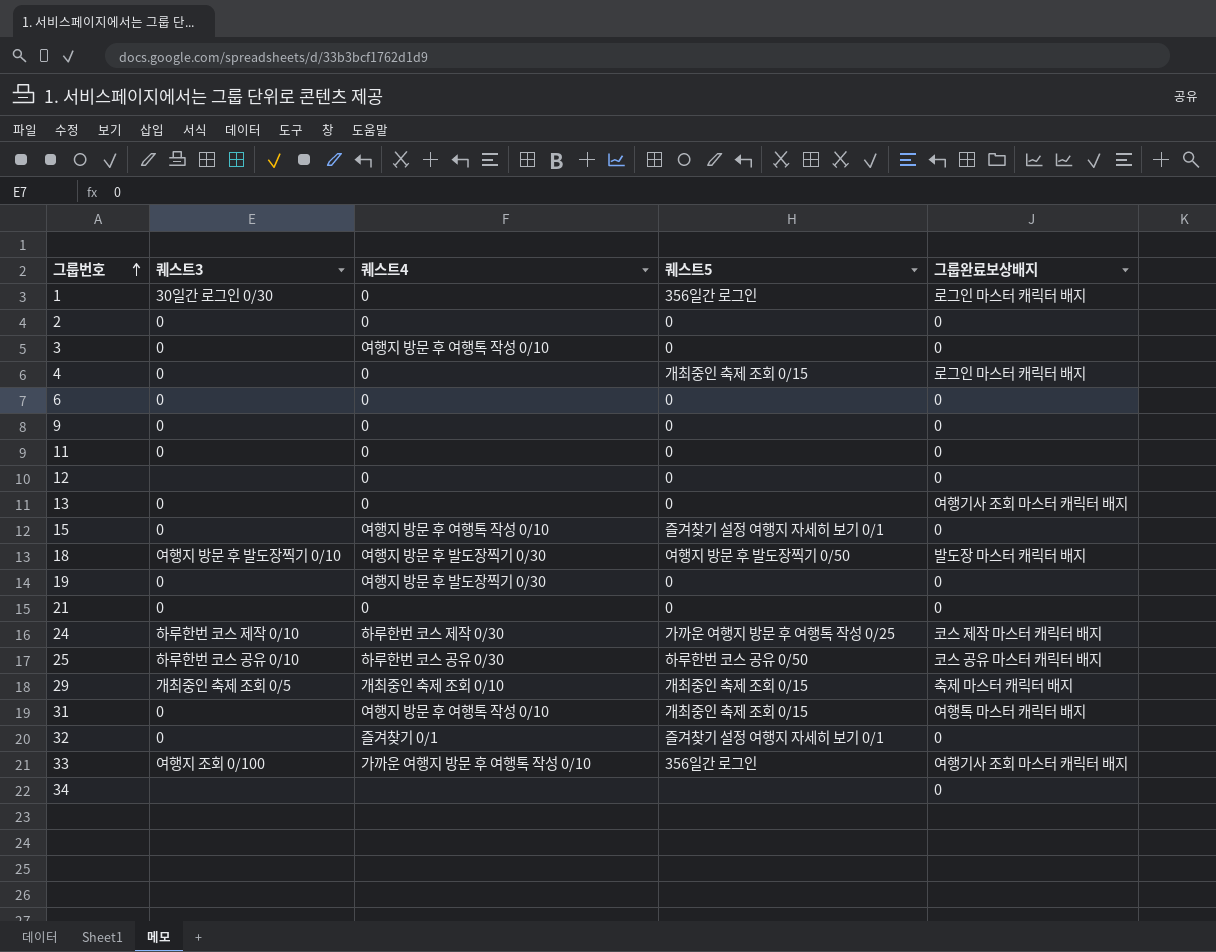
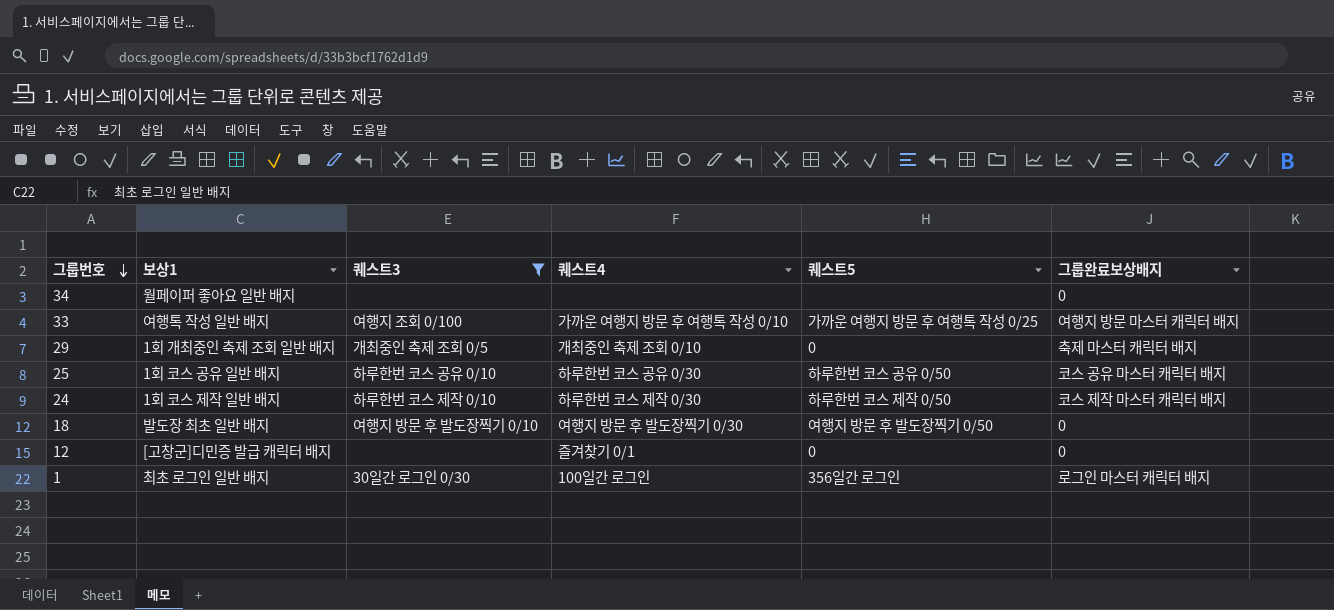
filter: none -> 퀘스트3 != 0
row order: 그룹번호 ascending -> 그룹번호 descending
column 보상1 | position: none -> 2
33 | 퀘스트5: 356일간 로그인 -> 가까운 여행지 방문 후 여행톡 작성 0/25
33 | 그룹완료보상배지: 여행기사 조회 마스터 캐릭터 배지 -> 여행지 방문 마스터 캐릭터 배지
29 | 퀘스트5: 개최중인 축제 조회 0/15 -> 0
24 | 퀘스트5: 가까운 여행지 방문 후 여행톡 작성 0/25 -> 하루한번 코스 제작 0/50
18 | 그룹완료보상배지: 발도장 마스터 캐릭터 배지 -> 0
12 | 퀘스트4: 0 -> 즐겨찾기 0/1
1 | 퀘스트4: 0 -> 100일간 로그인

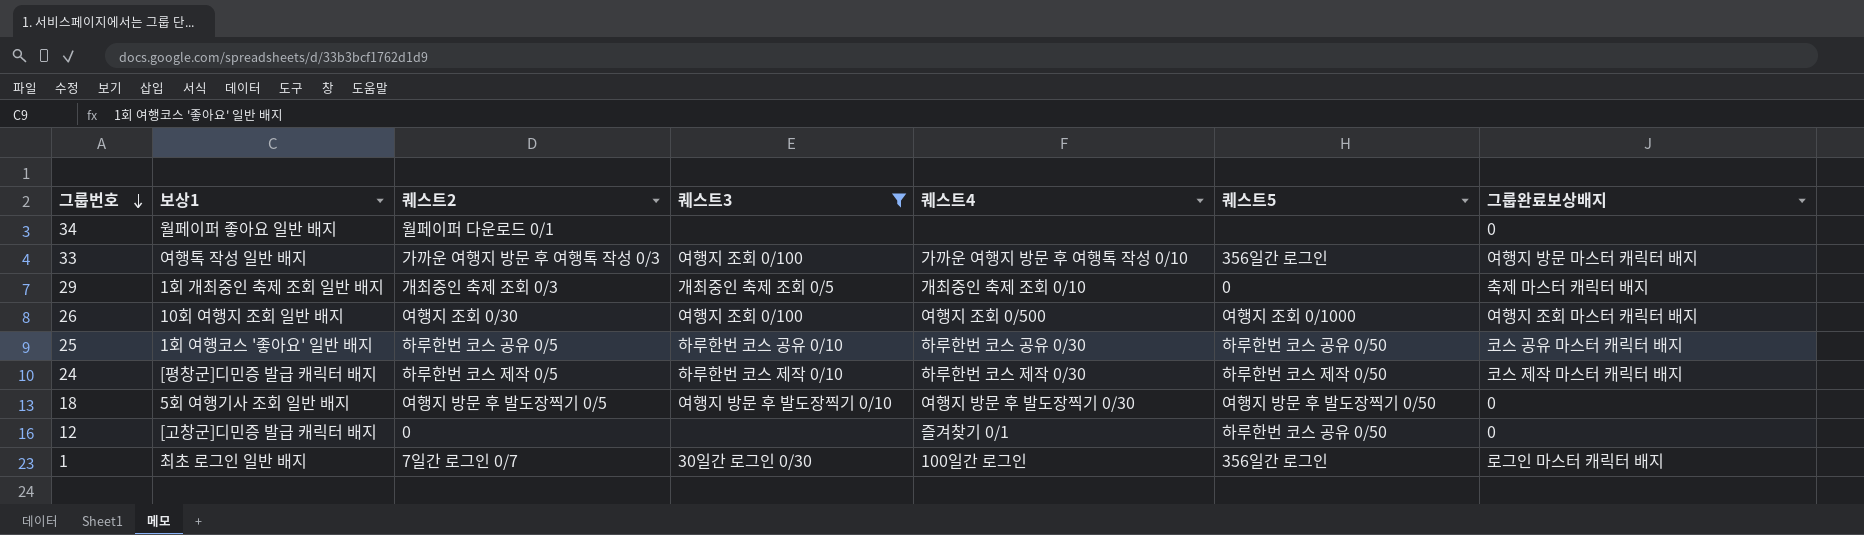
column 퀘스트2 | position: none -> 3
33 | 퀘스트5: 가까운 여행지 방문 후 여행톡 작성 0/25 -> 356일간 로그인
row 26: none -> 10회 여행지 조회 일반 배지 | 여행지 조회 0/30 | 여행지 조회 0/100 | 여행지 조회 0/500 | 여행지 조회 0/1000 | 여행지 조회 마스터 캐릭터 배지
25 | 보상1: 1회 코스 공유 일반 배지 -> 1회 여행코스 '좋아요' 일반 배지
24 | 보상1: 1회 코스 제작 일반 배지 -> [평창군]디민증 발급 캐릭터 배지
18 | 보상1: 발도장 최초 일반 배지 -> 5회 여행기사 조회 일반 배지
12 | 퀘스트5: 0 -> 하루한번 코스 공유 0/50

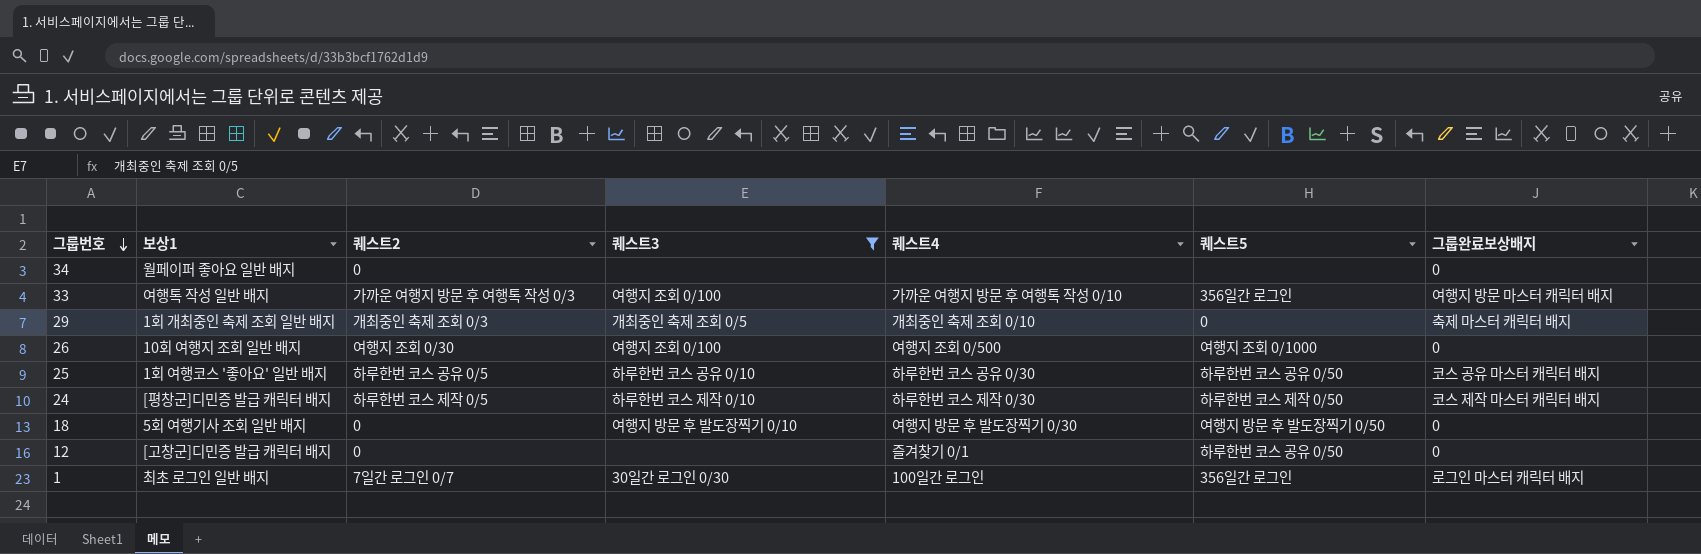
34 | 퀘스트2: 월페이퍼 다운로드 0/1 -> 0
26 | 그룹완료보상배지: 여행지 조회 마스터 캐릭터 배지 -> 0
18 | 퀘스트2: 여행지 방문 후 발도장찍기 0/5 -> 0

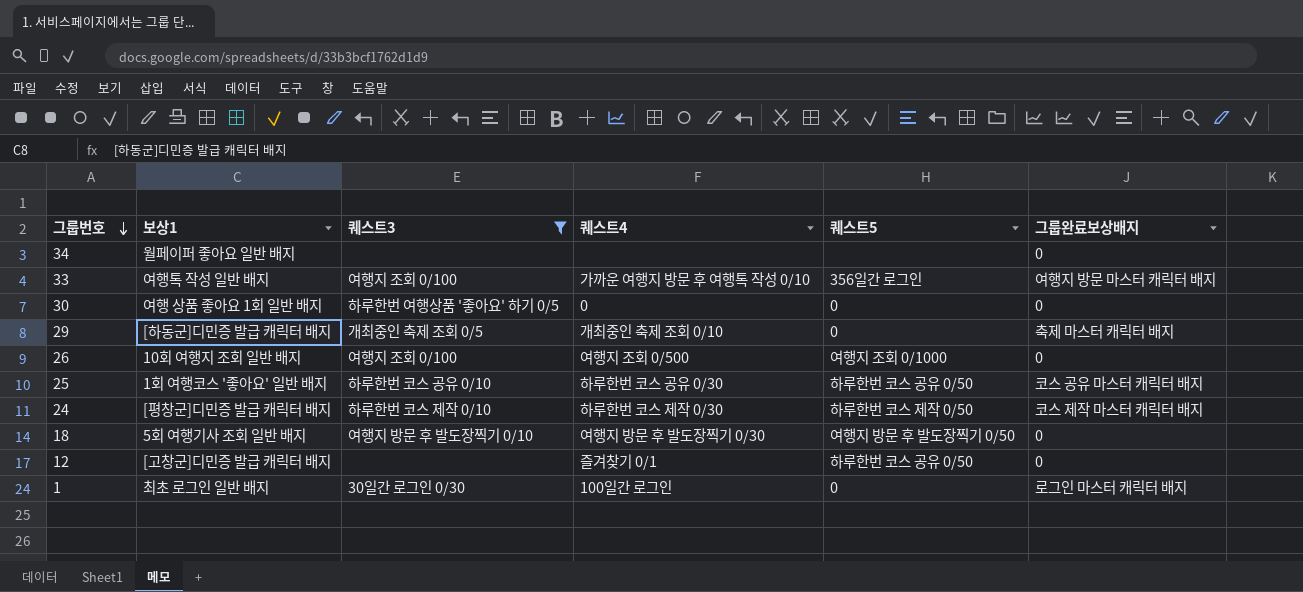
column 퀘스트2 | position: 3 -> none
row 30: none -> 여행 상품 좋아요 1회 일반 배지 | 하루한번 여행상품 '좋아요' 하기 0/5 | 0 | 0 | 0
29 | 보상1: 1회 개최중인 축제 조회 일반 배지 -> [하동군]디민증 발급 캐릭터 배지
1 | 퀘스트5: 356일간 로그인 -> 0

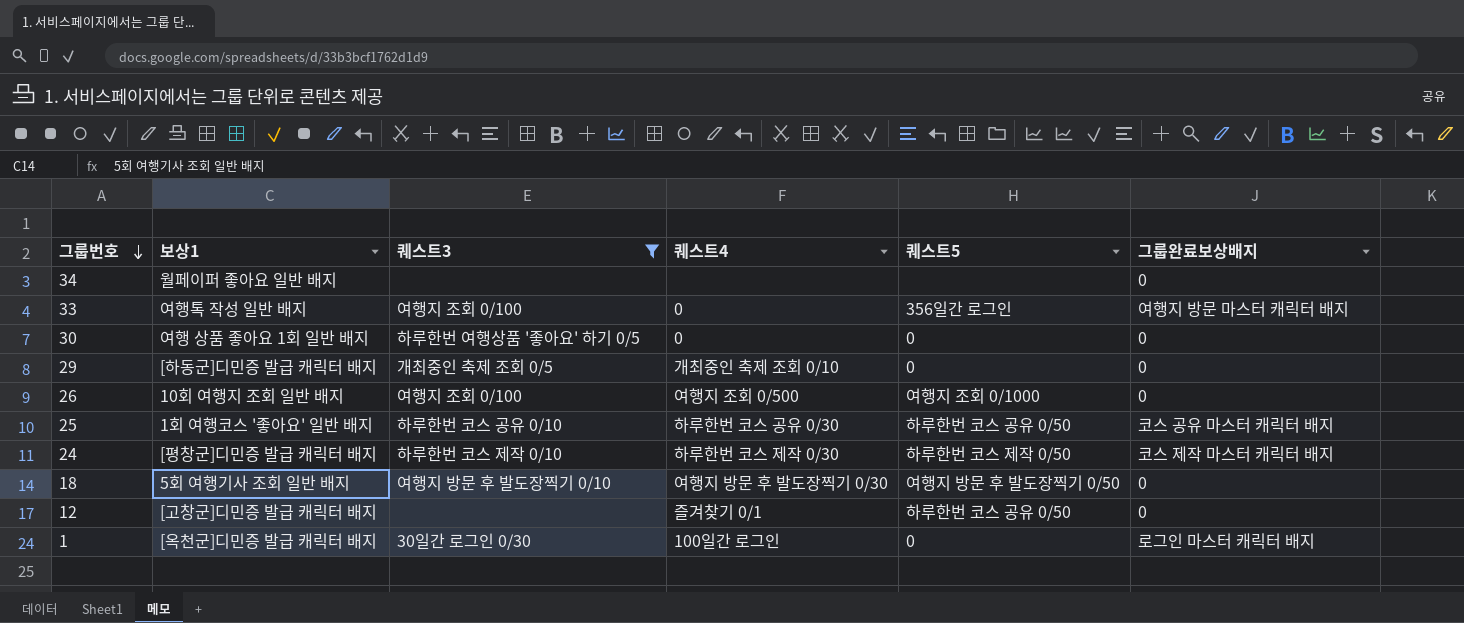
33 | 퀘스트4: 가까운 여행지 방문 후 여행톡 작성 0/10 -> 0
29 | 그룹완료보상배지: 축제 마스터 캐릭터 배지 -> 0
1 | 보상1: 최초 로그인 일반 배지 -> [옥천군]디민증 발급 캐릭터 배지

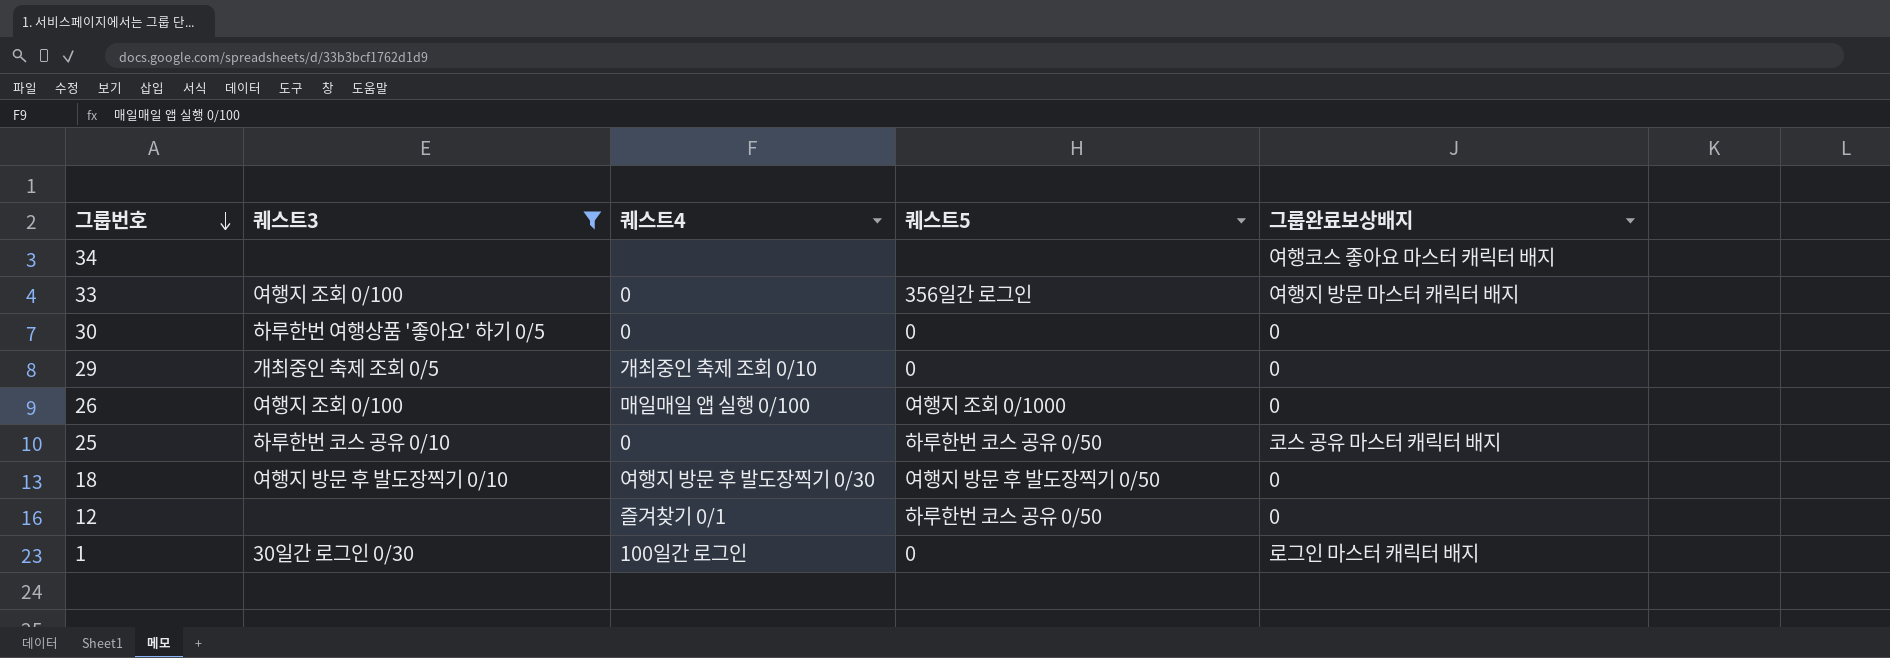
column 보상1 | position: 2 -> none
row 24: [평창군]디민증 발급 캐릭터 배지 | 하루한번 코스 제작 0/10 | 하루한번 코스 제작 0/30 | 하루한번 코스 제작 0/50 | 코스 제작 마스터 캐릭터 배지 -> none
34 | 그룹완료보상배지: 0 -> 여행코스 좋아요 마스터 캐릭터 배지
26 | 퀘스트4: 여행지 조회 0/500 -> 매일매일 앱 실행 0/100
25 | 퀘스트4: 하루한번 코스 공유 0/30 -> 0

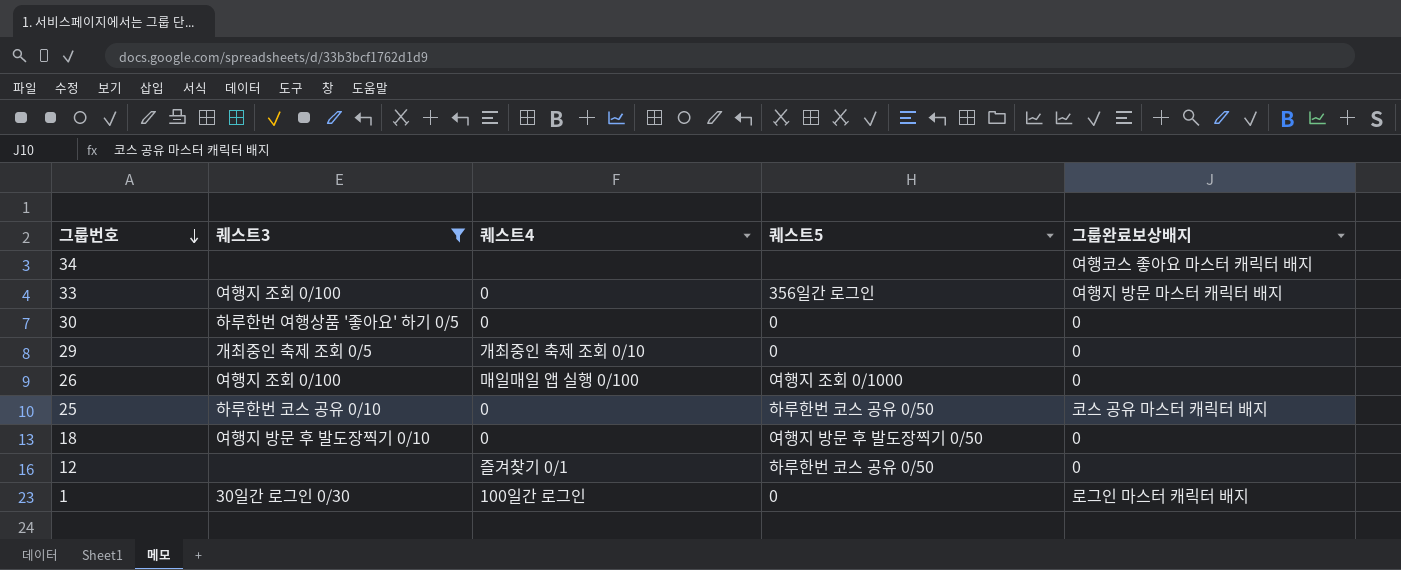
18 | 퀘스트4: 여행지 방문 후 발도장찍기 0/30 -> 0

